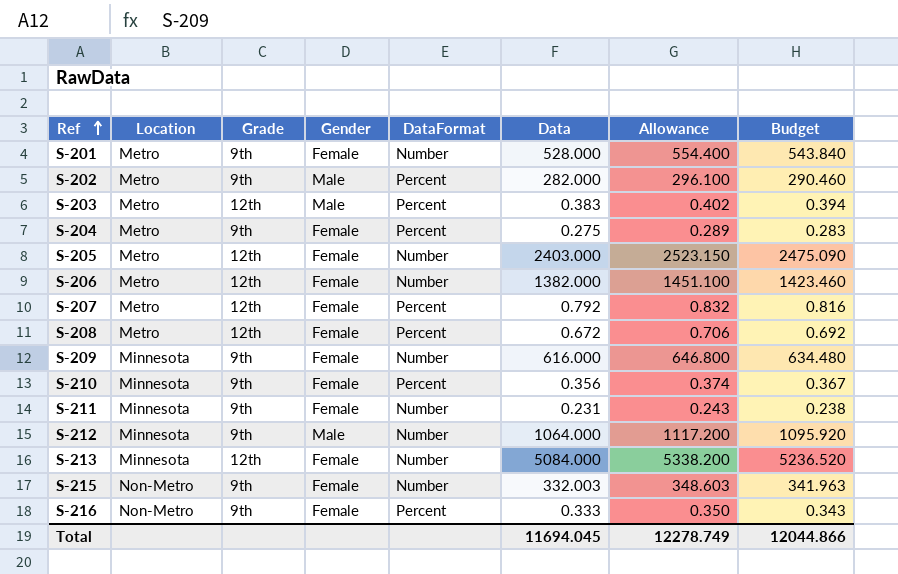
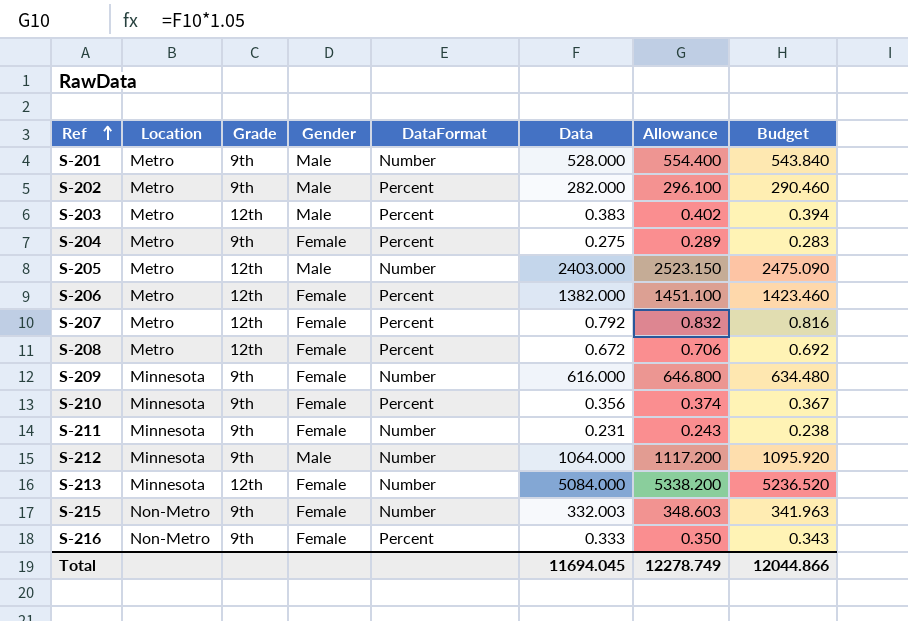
S-201 | Gender: Female -> Male
S-205 | Gender: Female -> Male
S-206 | DataFormat: Number -> Percent

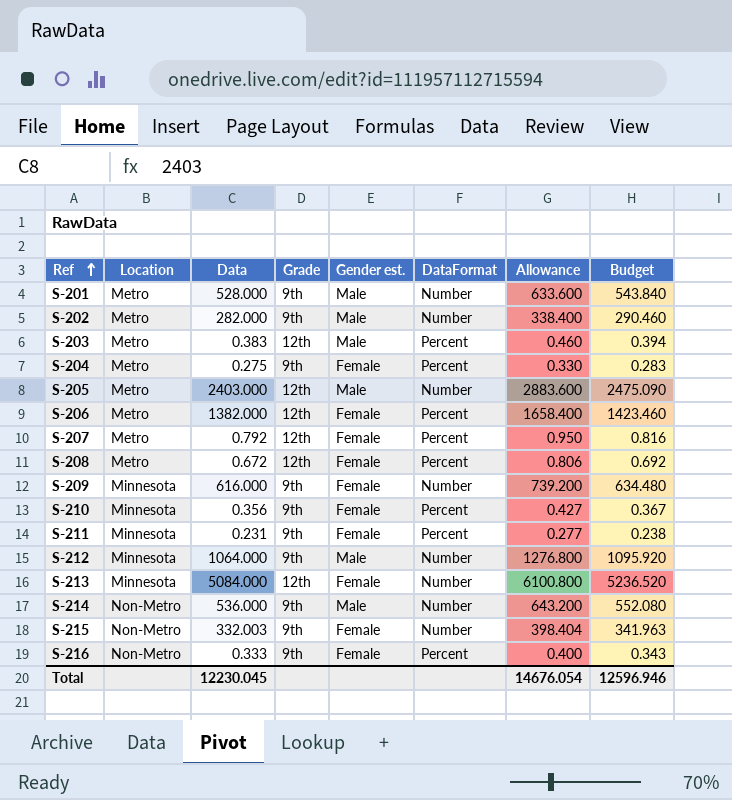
column Data | position: 6 -> 3
column name: Gender -> Gender est.
column Allowance | formula: [Data] * 1.05 -> [Data] * 1.2
S-202 | DataFormat: Percent -> Number
S-211 | DataFormat: Number -> Percent
row S-214: none -> Non-Metro | 536.000 | 9th | Male | Number | 643.200 | 552.080
Total | Data: 11694.045 -> 12230.045
Total | Allowance: 12278.749 -> 14676.054
Total | Budget: 12044.866 -> 12596.946

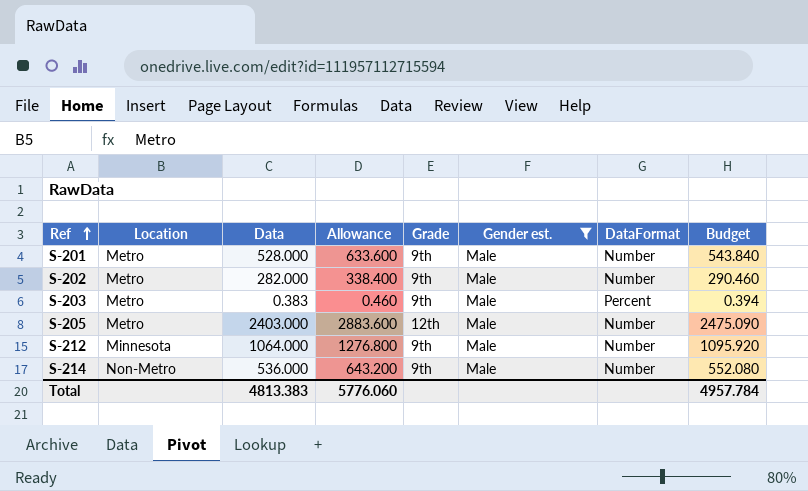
filter: none -> Gender est. = Male
column Allowance | position: 7 -> 4
S-203 | Grade: 12th -> 9th
Total | Data: 12230.045 -> 4813.383
Total | Allowance: 14676.054 -> 5776.060
Total | Budget: 12596.946 -> 4957.784

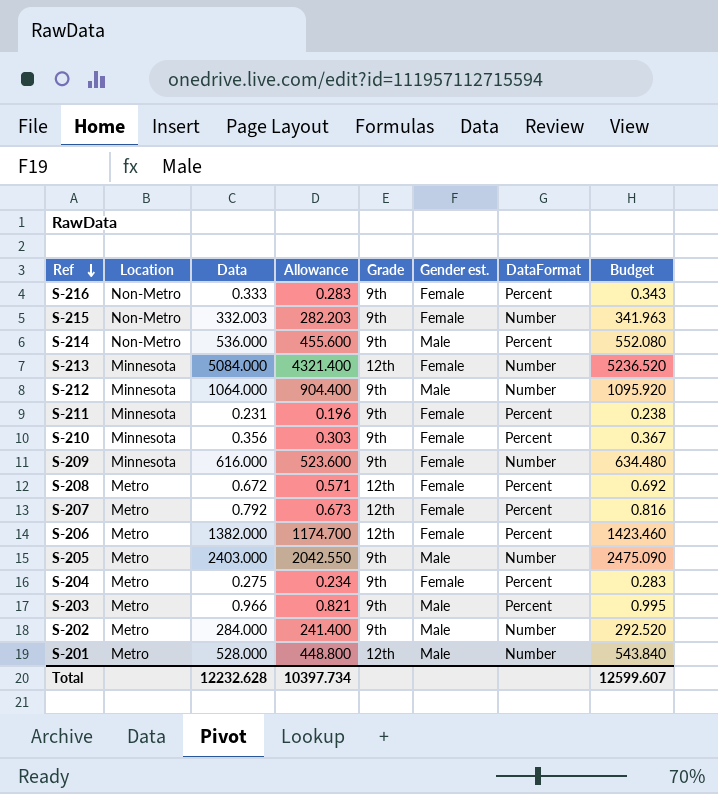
filter: Gender est. = Male -> none
row order: Ref ascending -> Ref descending
column Allowance | formula: [Data] * 1.2 -> [Data] * 0.85
S-214 | DataFormat: Number -> Percent
S-205 | Grade: 12th -> 9th
S-203 | Data: 0.383 -> 0.966
S-203 | Budget: 0.394 -> 0.995
S-202 | Data: 282.000 -> 284.000
S-202 | Budget: 290.460 -> 292.520
S-201 | Grade: 9th -> 12th
Total | Data: 4813.383 -> 12232.628
Total | Allowance: 5776.060 -> 10397.734
Total | Budget: 4957.784 -> 12599.607

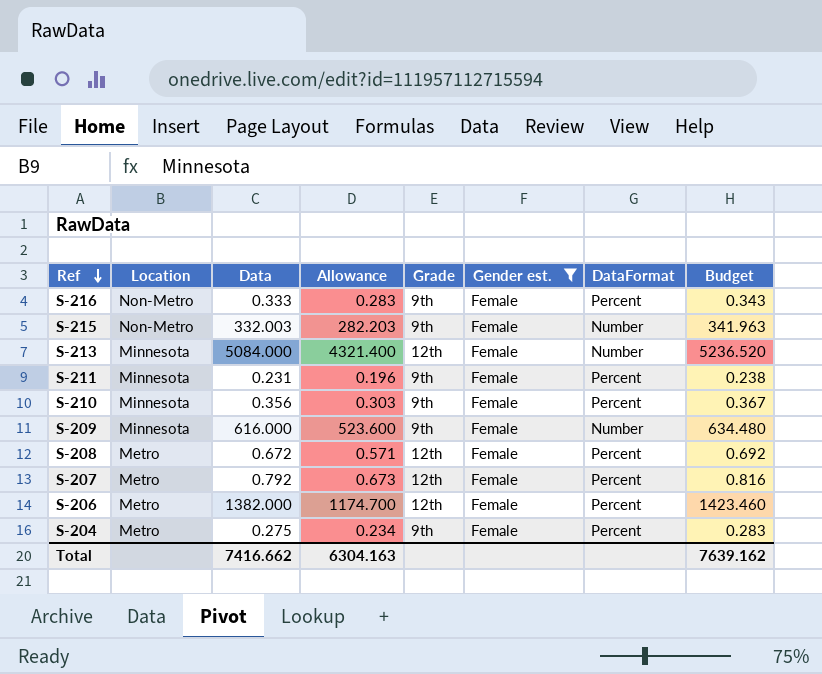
filter: none -> Gender est. = Female
Total | Data: 12232.628 -> 7416.662
Total | Allowance: 10397.734 -> 6304.163
Total | Budget: 12599.607 -> 7639.162

